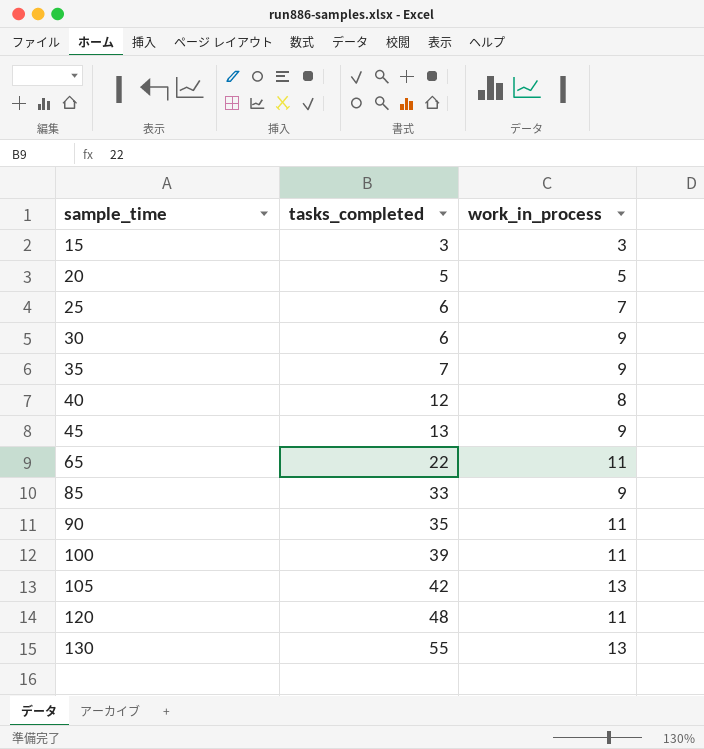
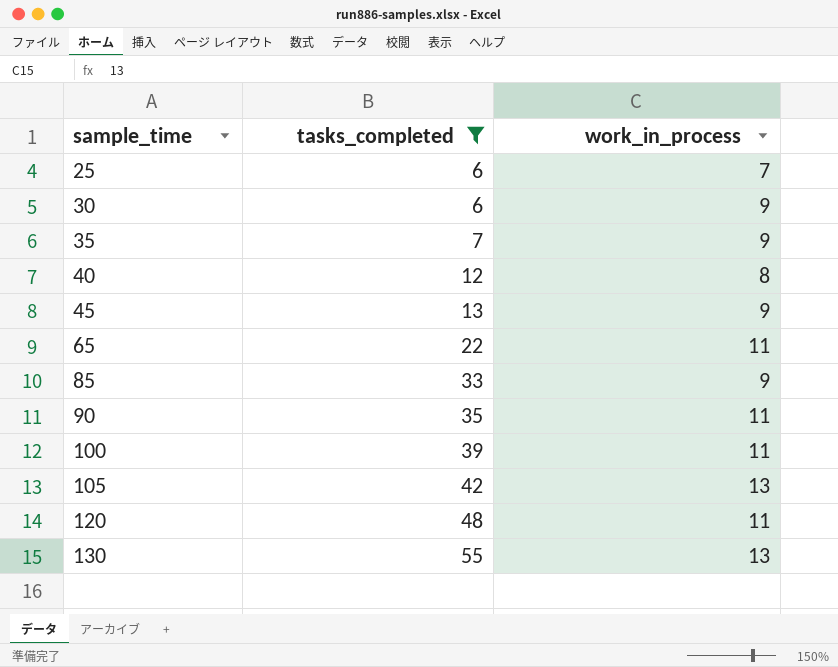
filter: none -> tasks_completed >= 6

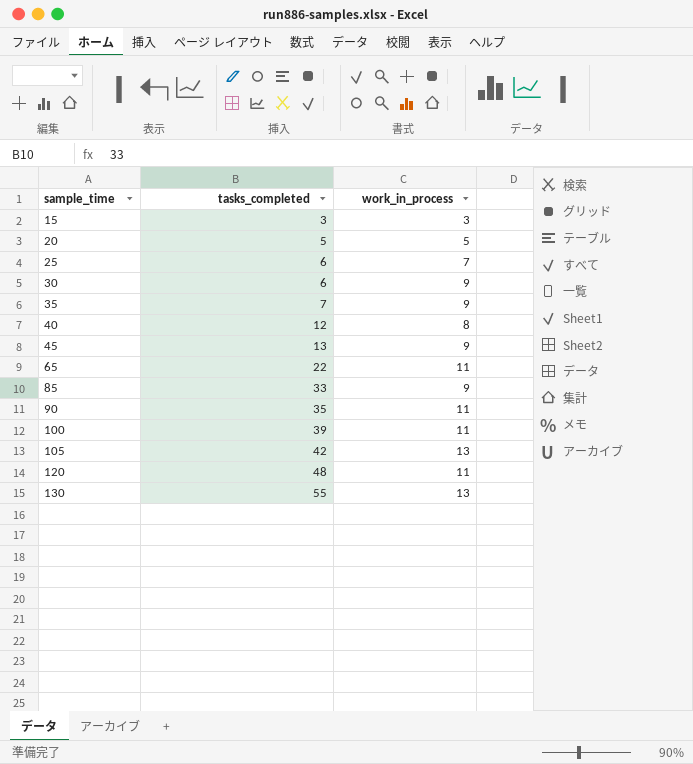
filter: tasks_completed >= 6 -> none

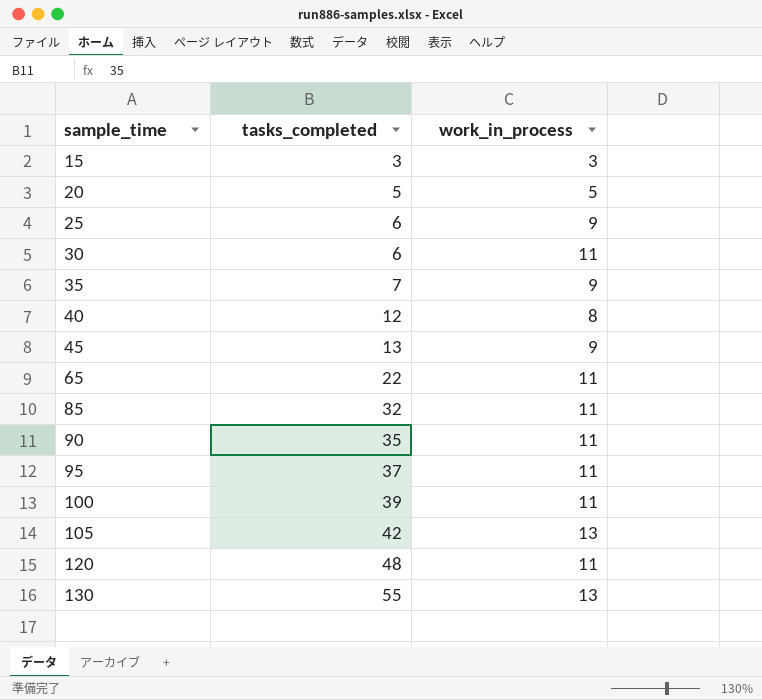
25 | work_in_process: 7 -> 9
30 | work_in_process: 9 -> 11
85 | tasks_completed: 33 -> 32
85 | work_in_process: 9 -> 11
row 95: none -> 37 | 11

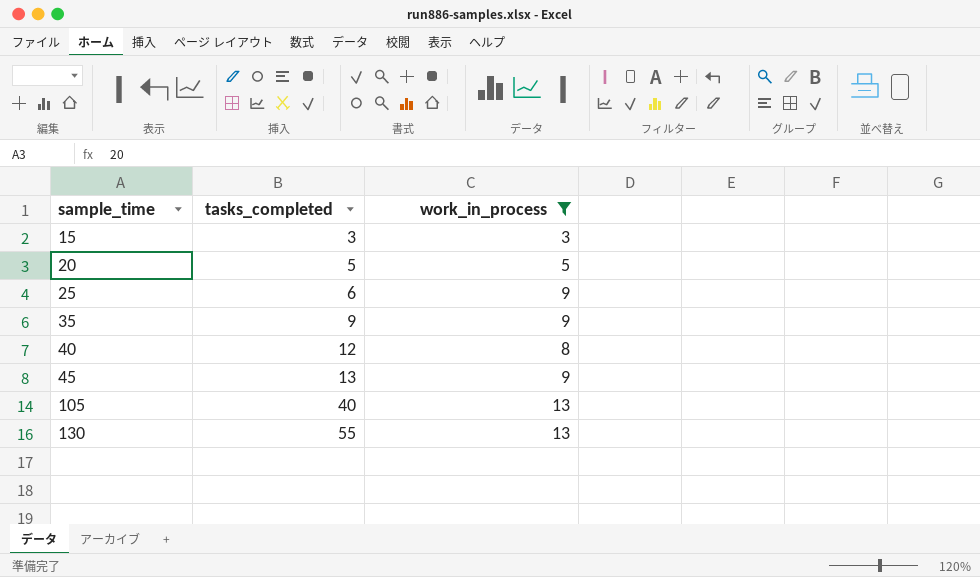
filter: none -> work_in_process != 11
35 | tasks_completed: 7 -> 9
105 | tasks_completed: 42 -> 40

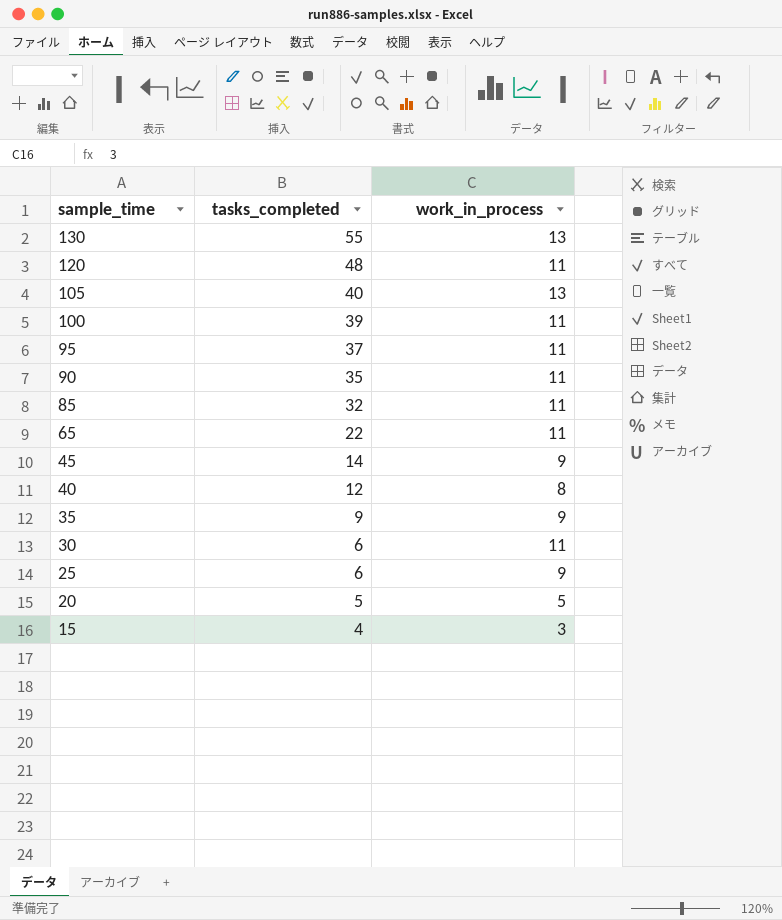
filter: work_in_process != 11 -> none
row order: sample_time ascending -> sample_time descending
45 | tasks_completed: 13 -> 14
15 | tasks_completed: 3 -> 4

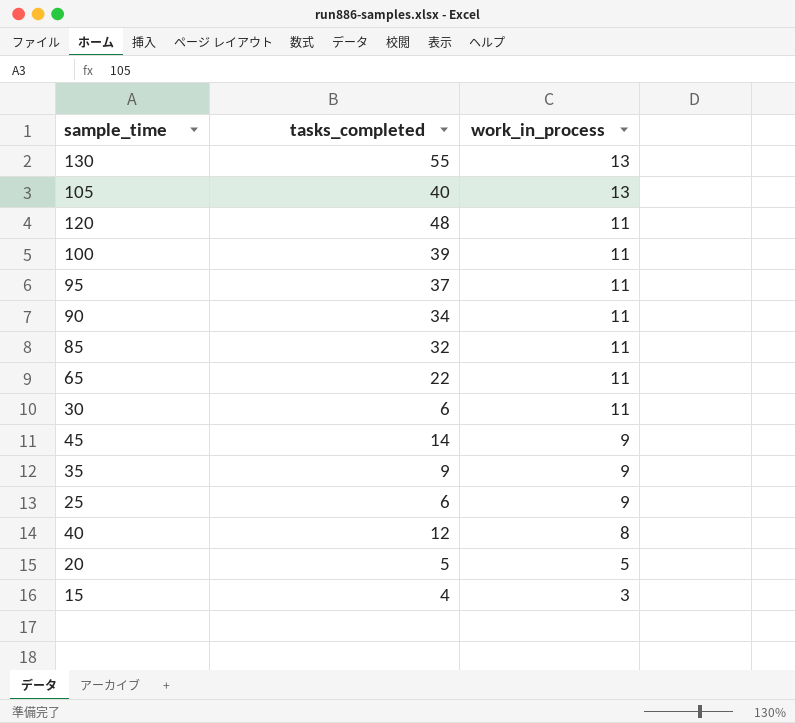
row order: sample_time descending -> work_in_process descending
90 | tasks_completed: 35 -> 34

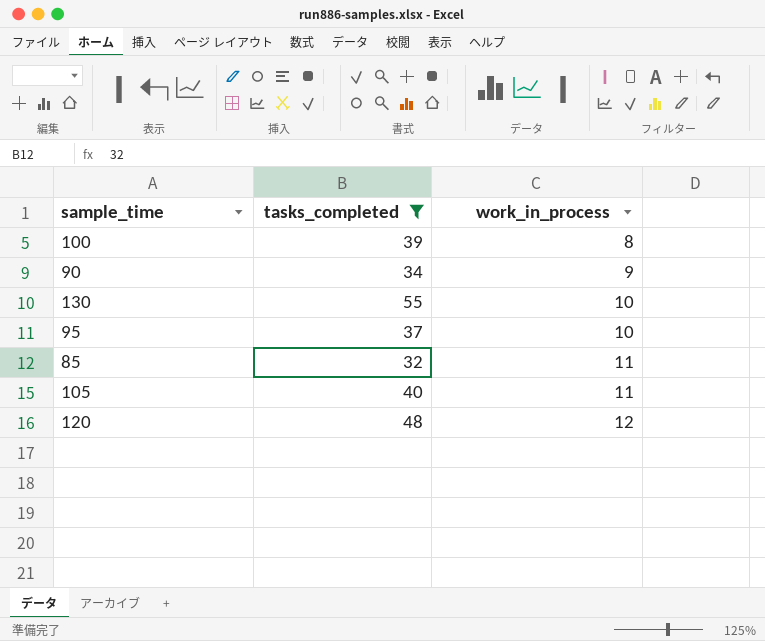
filter: none -> tasks_completed >= 32
row order: work_in_process descending -> work_in_process ascending
100 | work_in_process: 11 -> 8
90 | work_in_process: 11 -> 9
130 | work_in_process: 13 -> 10
95 | work_in_process: 11 -> 10
105 | work_in_process: 13 -> 11
120 | work_in_process: 11 -> 12

